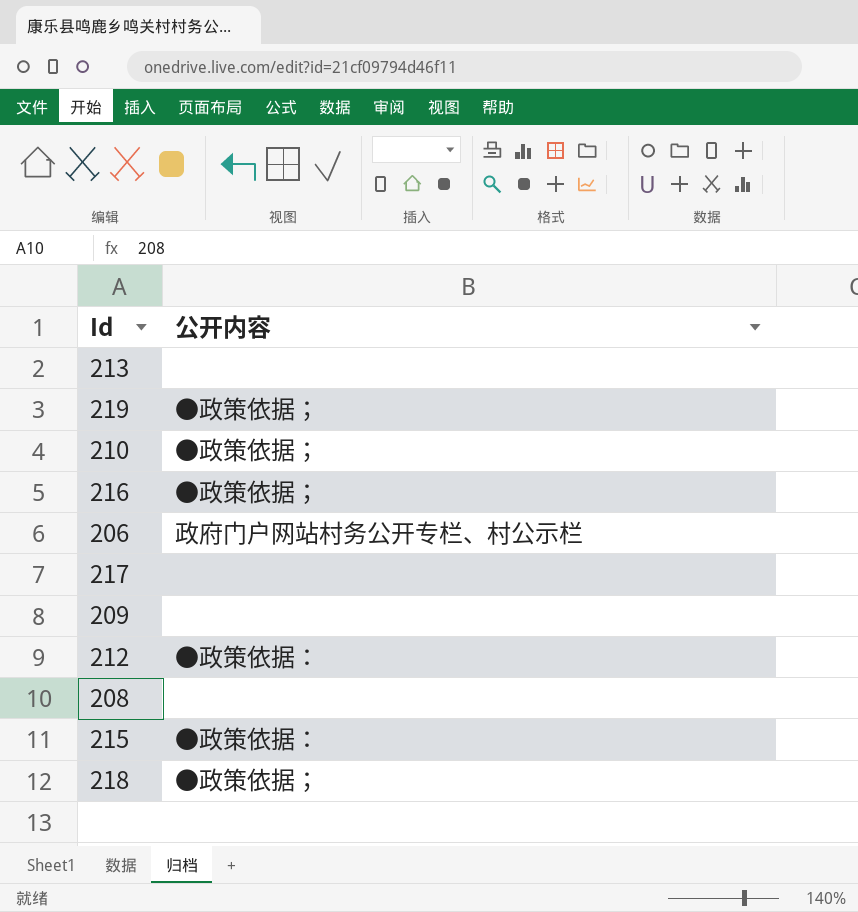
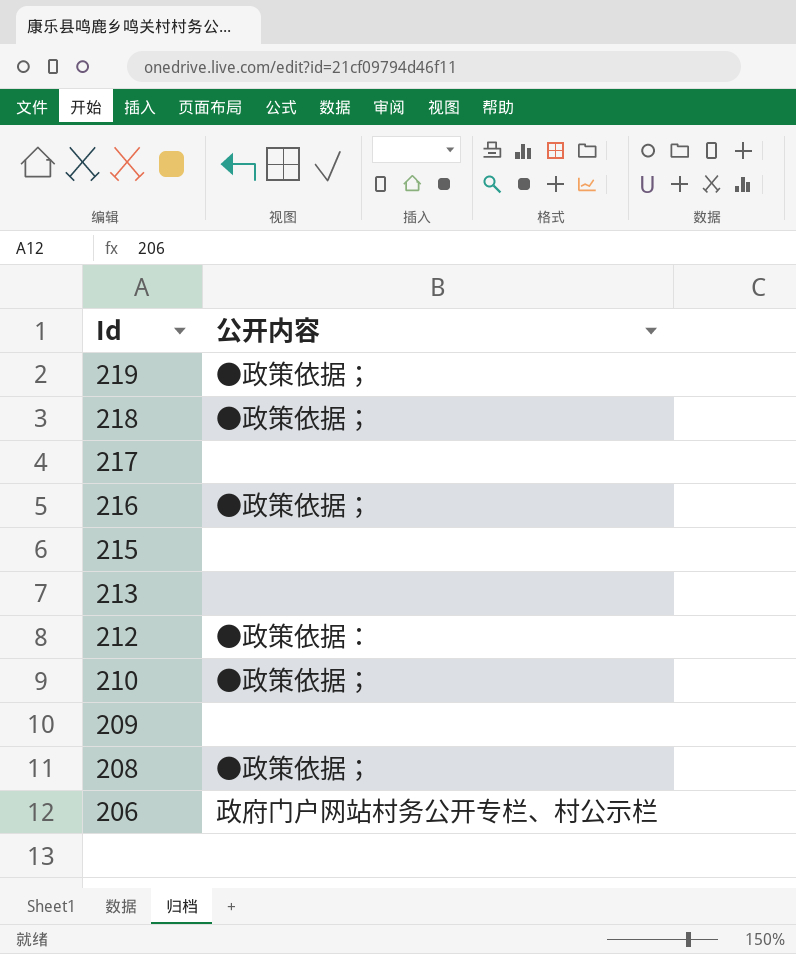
row order: none -> Id descending
215 | 公开内容: ●政策依据： -> none
208 | 公开内容: none -> ●政策依据；

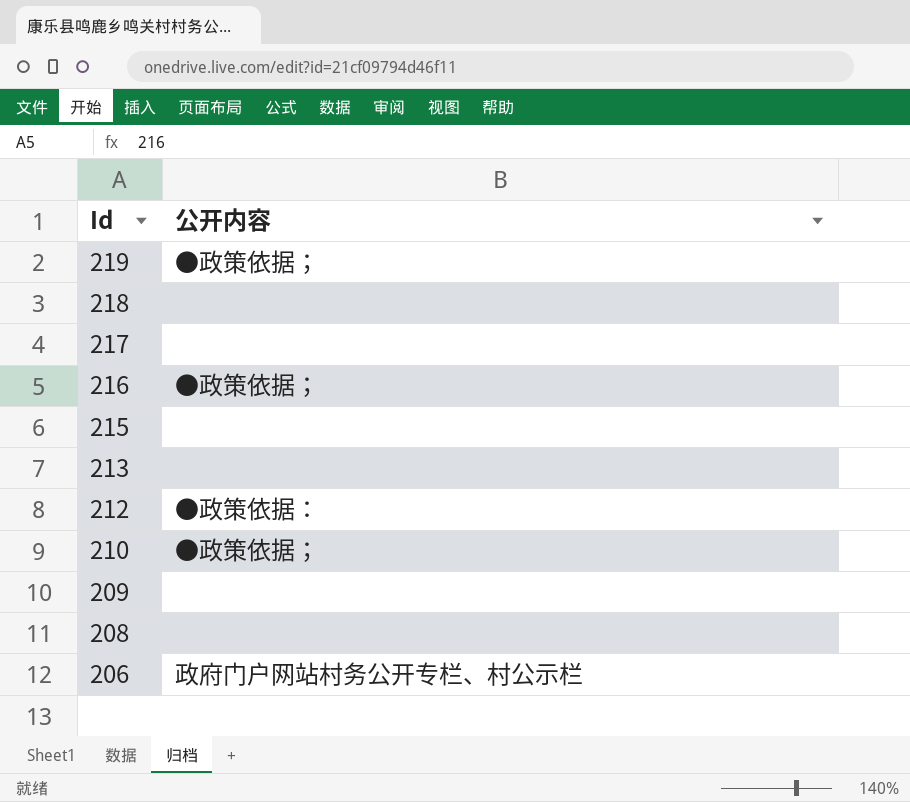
218 | 公开内容: ●政策依据； -> none
208 | 公开内容: ●政策依据； -> none

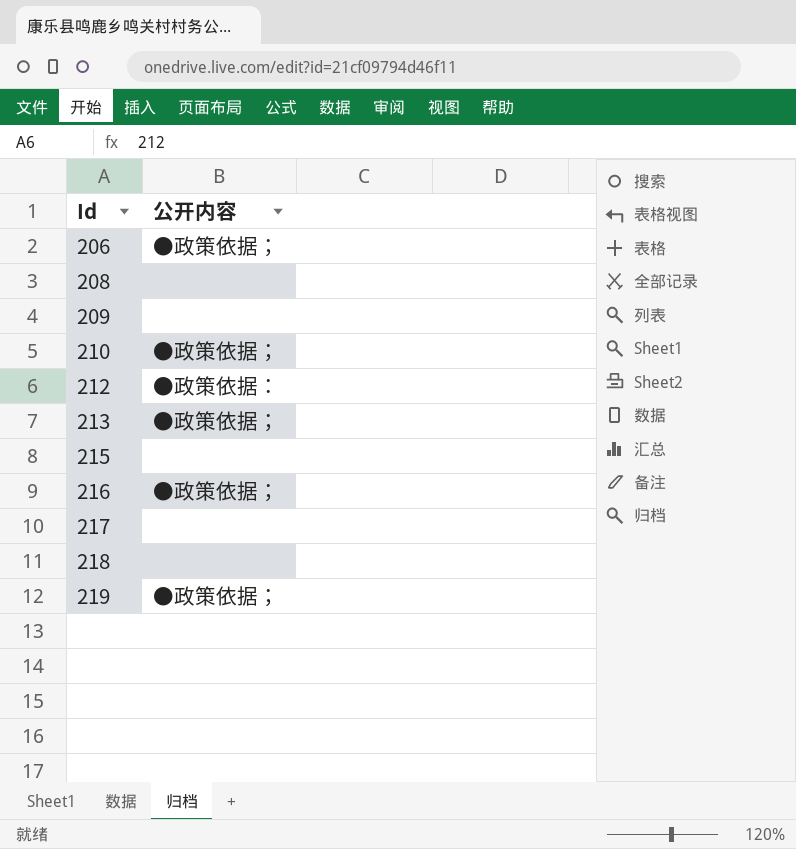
row order: Id descending -> Id ascending
206 | 公开内容: 政府门户网站村务公开专栏、村公示栏 -> ●政策依据；
213 | 公开内容: none -> ●政策依据；

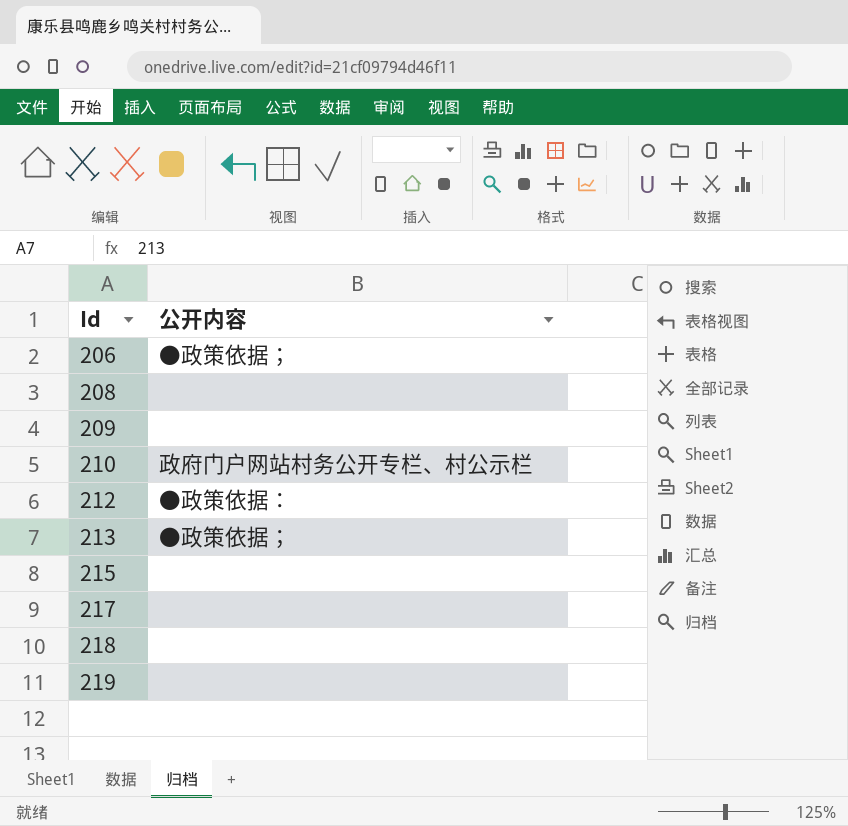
row 216: ●政策依据； -> none
210 | 公开内容: ●政策依据； -> 政府门户网站村务公开专栏、村公示栏
219 | 公开内容: ●政策依据； -> none

